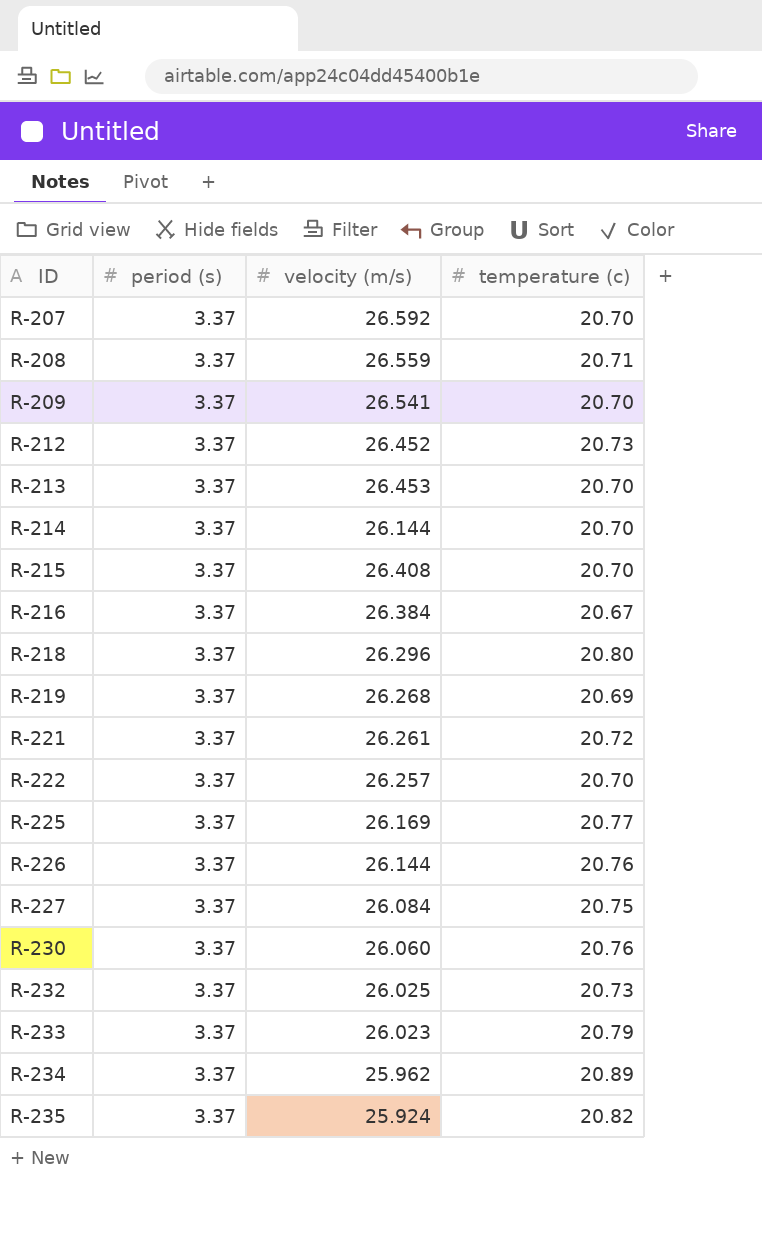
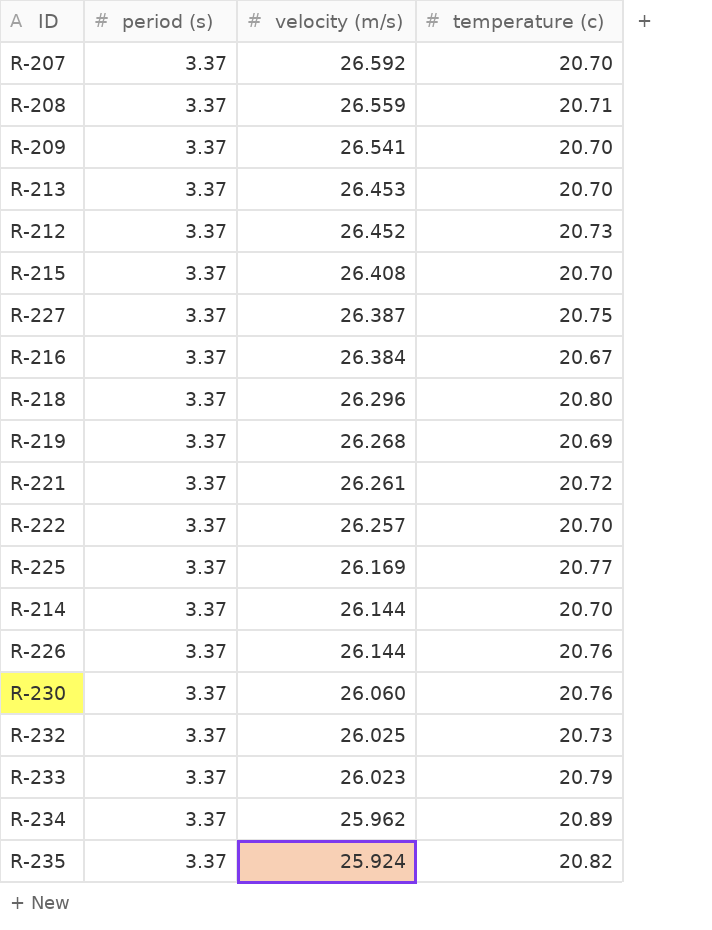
row order: ID ascending -> velocity (m/s) descending
R-227 | velocity (m/s): 26.084 -> 26.387

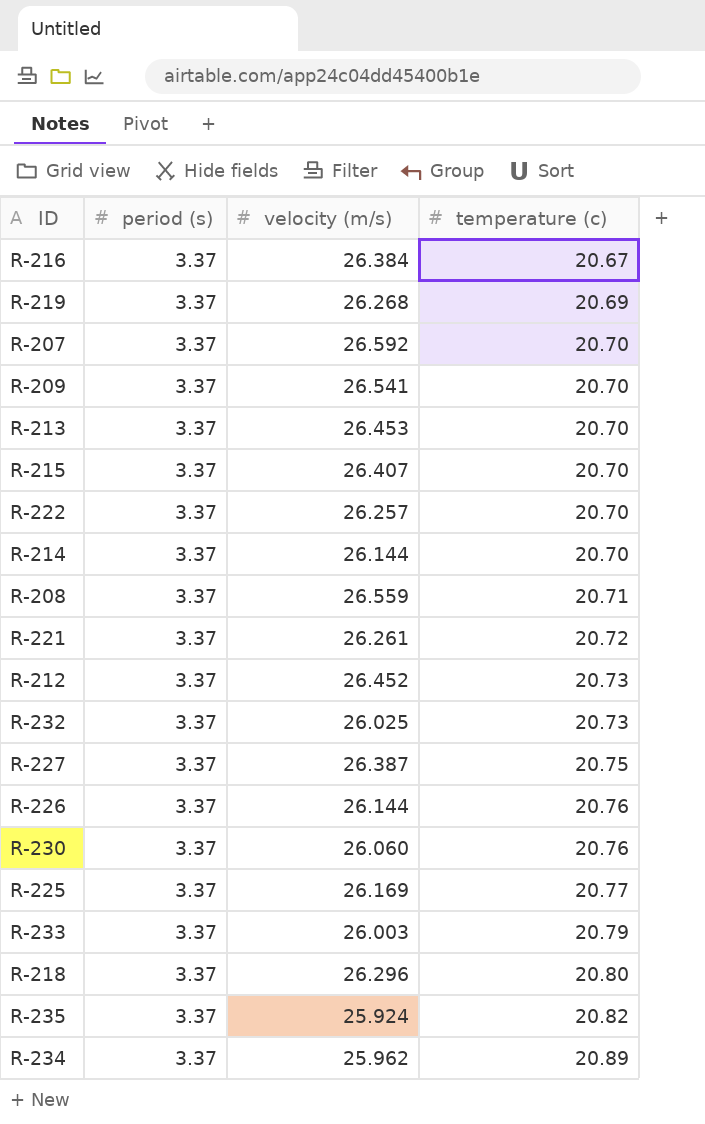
row order: velocity (m/s) descending -> temperature (c) ascending
R-215 | velocity (m/s): 26.408 -> 26.407
R-233 | velocity (m/s): 26.023 -> 26.003

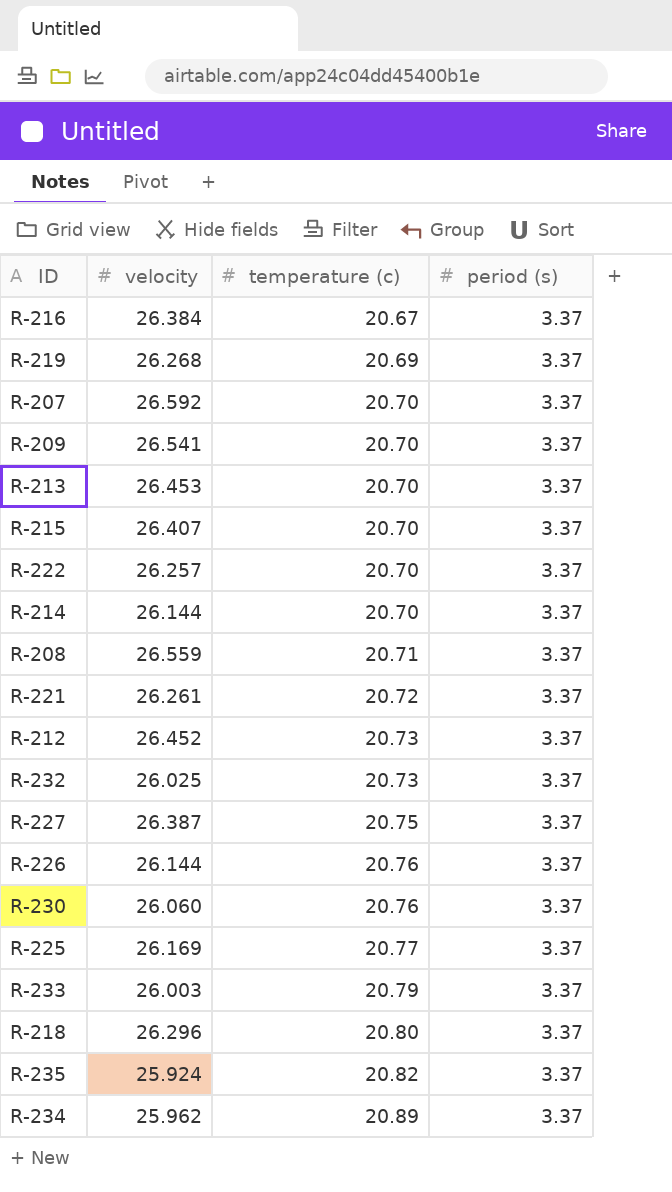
column name: velocity (m/s) -> velocity
column period (s) | position: 2 -> 4

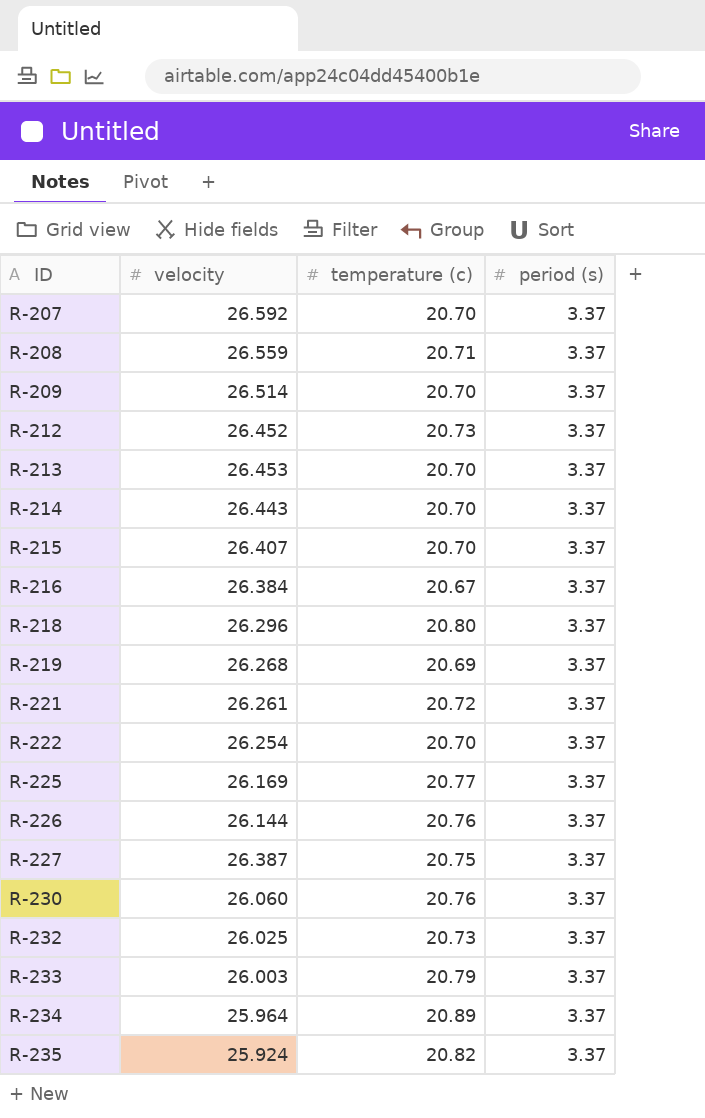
row order: temperature (c) ascending -> ID ascending
R-209 | velocity: 26.541 -> 26.514
R-214 | velocity: 26.144 -> 26.443
R-222 | velocity: 26.257 -> 26.254
R-234 | velocity: 25.962 -> 25.964

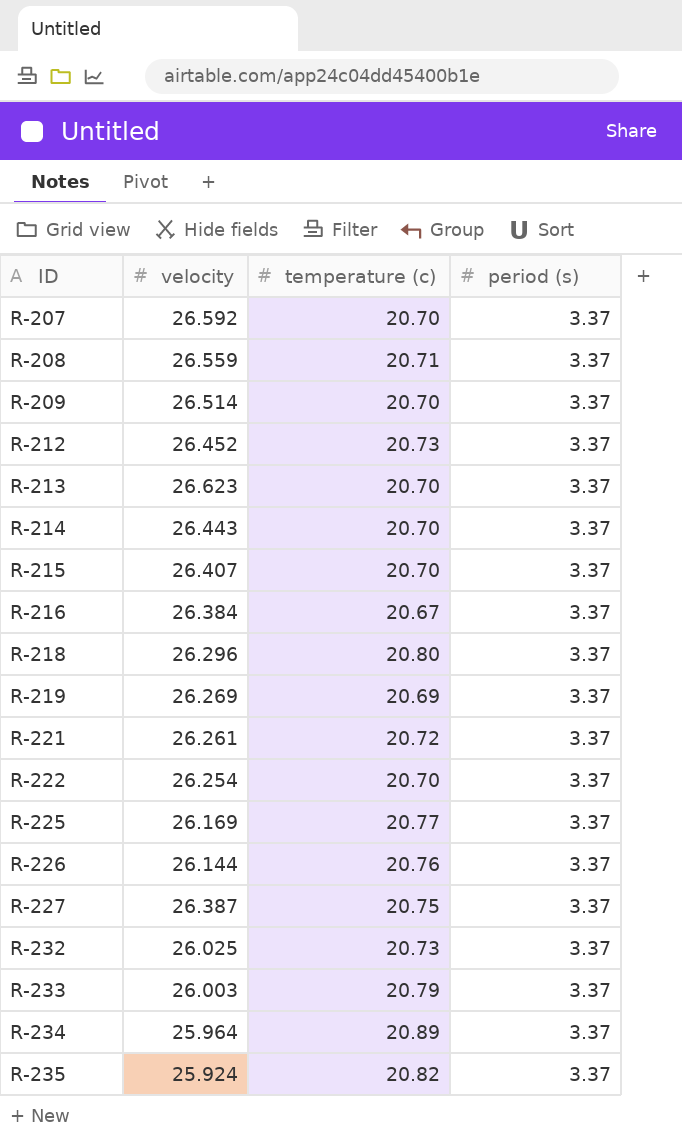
row R-230: 26.060 | 20.76 | 3.37 -> none
R-213 | velocity: 26.453 -> 26.623
R-219 | velocity: 26.268 -> 26.269

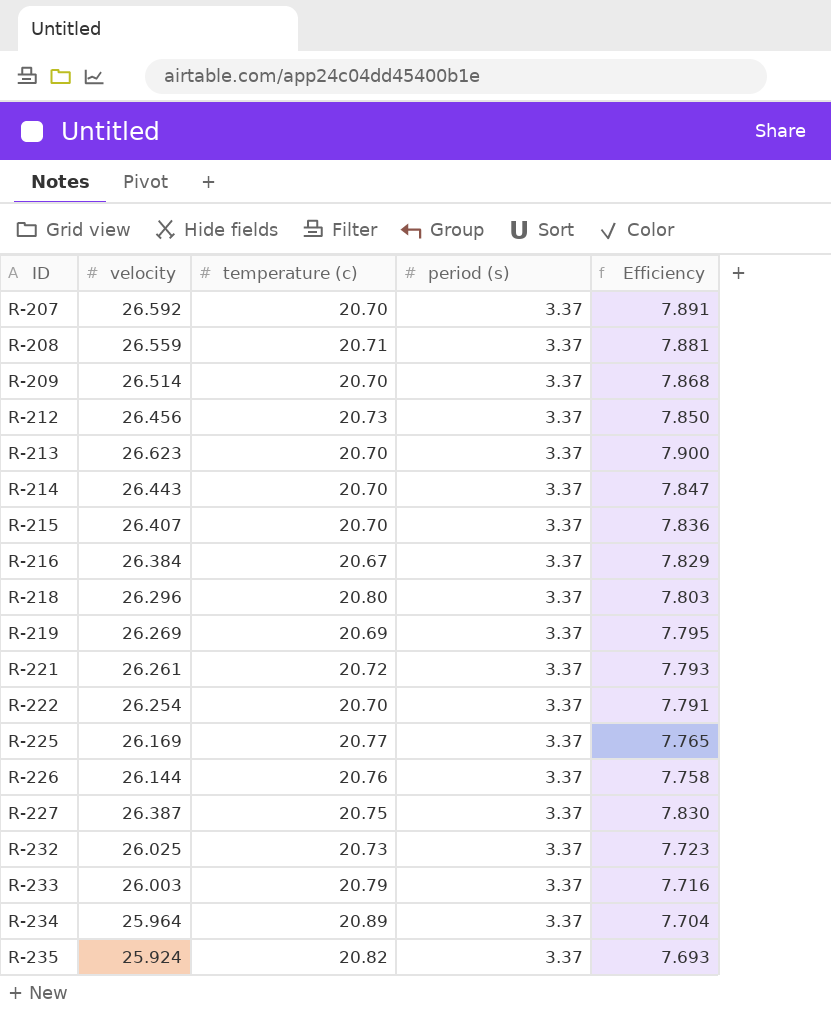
column Efficiency | formula: none -> [velocity] / [period (s)]
R-212 | velocity: 26.452 -> 26.456

